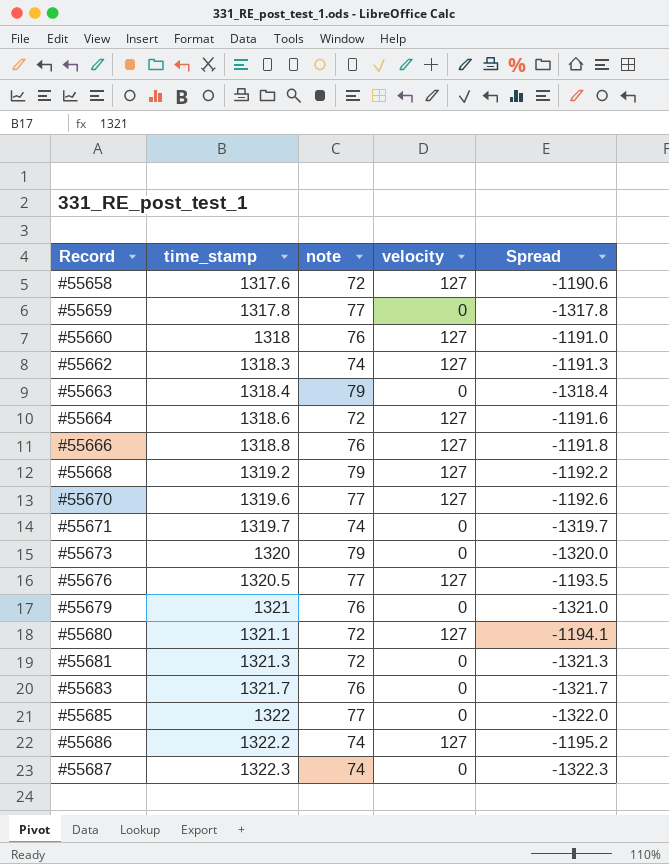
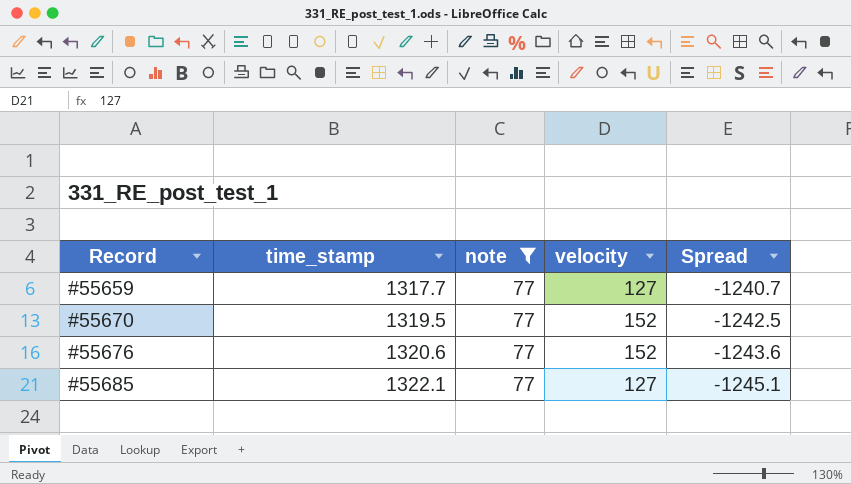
filter: none -> note = 77
column Spread | formula: [velocity] - [time_stamp] -> [note] - [time_stamp]
#55659 | time_stamp: 1317.8 -> 1317.7
#55659 | velocity: 0 -> 127
#55670 | time_stamp: 1319.6 -> 1319.5
#55670 | velocity: 127 -> 152
#55676 | time_stamp: 1320.5 -> 1320.6
#55676 | velocity: 127 -> 152
#55685 | time_stamp: 1322 -> 1322.1
#55685 | velocity: 0 -> 127

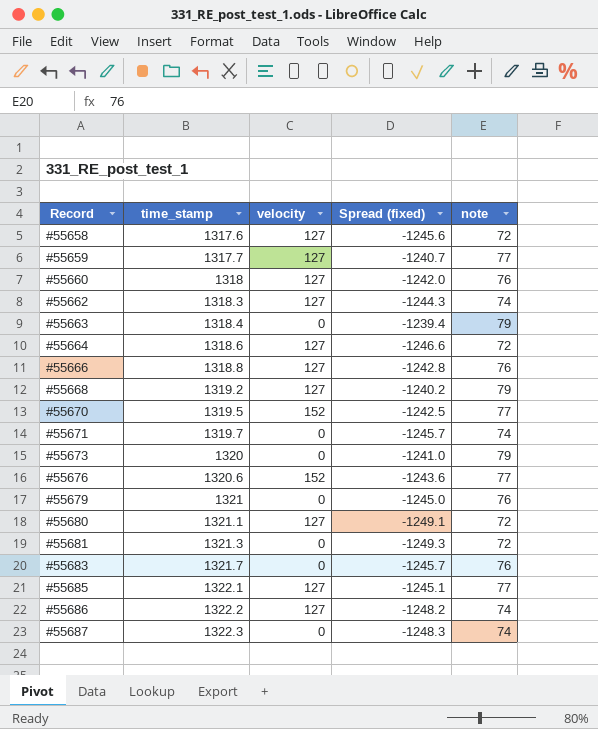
filter: note = 77 -> none
column name: Spread -> Spread (fixed)
column note | position: 3 -> 5

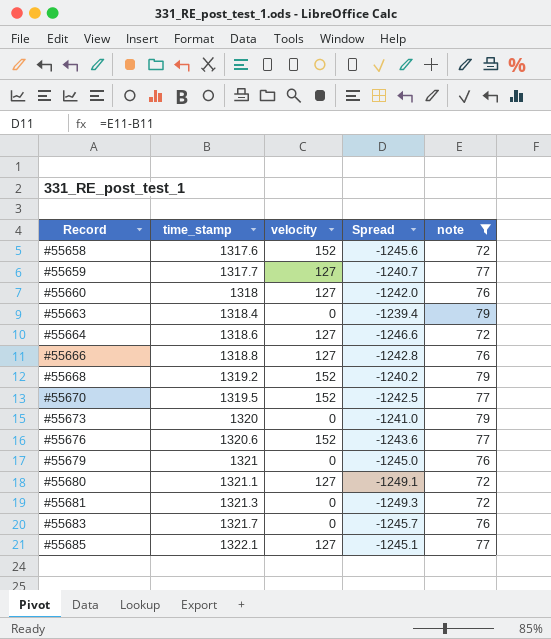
filter: none -> note != 74
column name: Spread (fixed) -> Spread
#55658 | velocity: 127 -> 152
#55668 | velocity: 127 -> 152

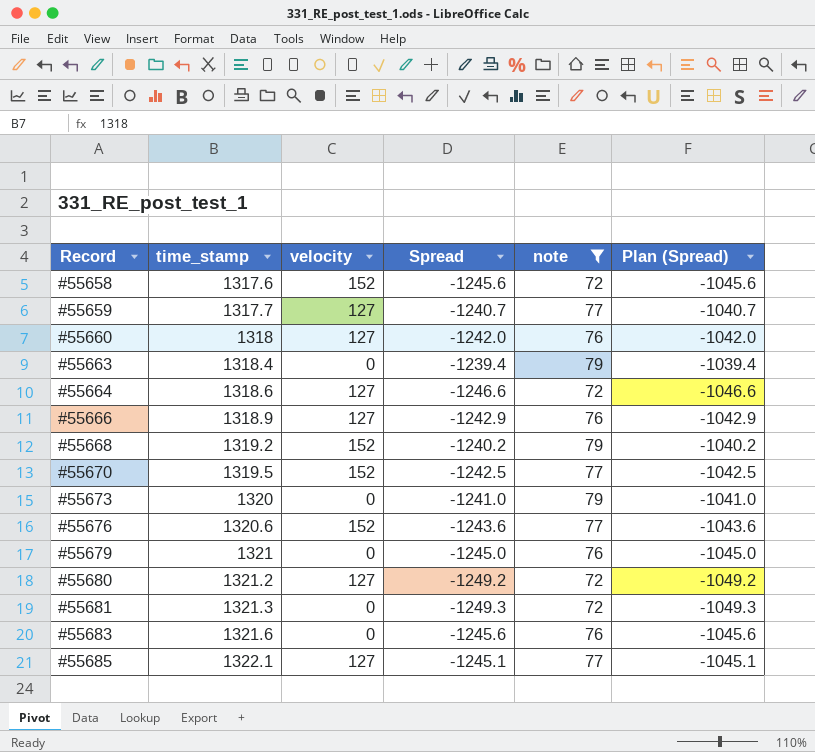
column Plan (Spread) | formula: none -> [Spread] + 200
#55666 | time_stamp: 1318.8 -> 1318.9
#55666 | Spread: -1242.8 -> -1242.9
#55680 | time_stamp: 1321.1 -> 1321.2
#55680 | Spread: -1249.1 -> -1249.2
#55683 | time_stamp: 1321.7 -> 1321.6
#55683 | Spread: -1245.7 -> -1245.6

